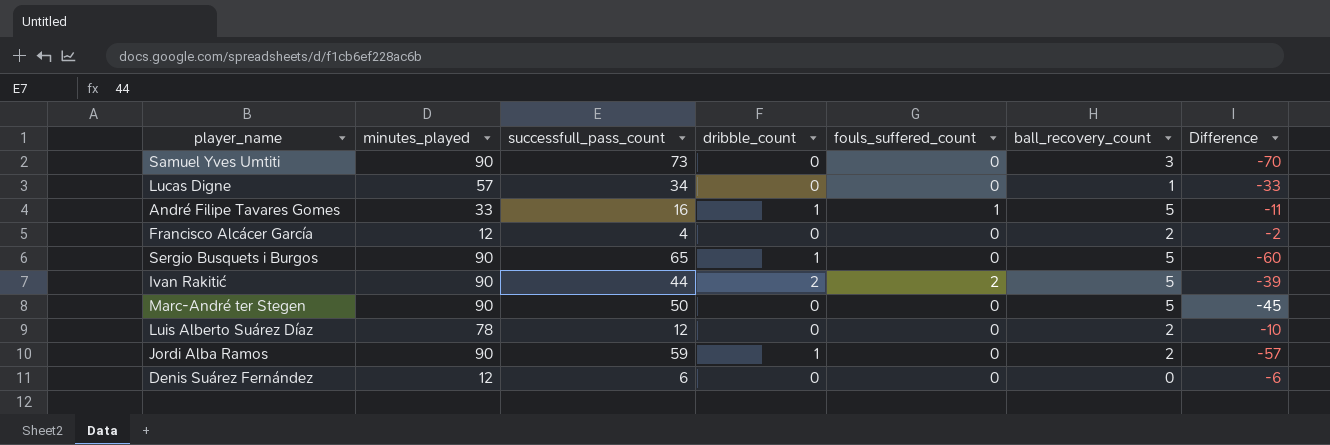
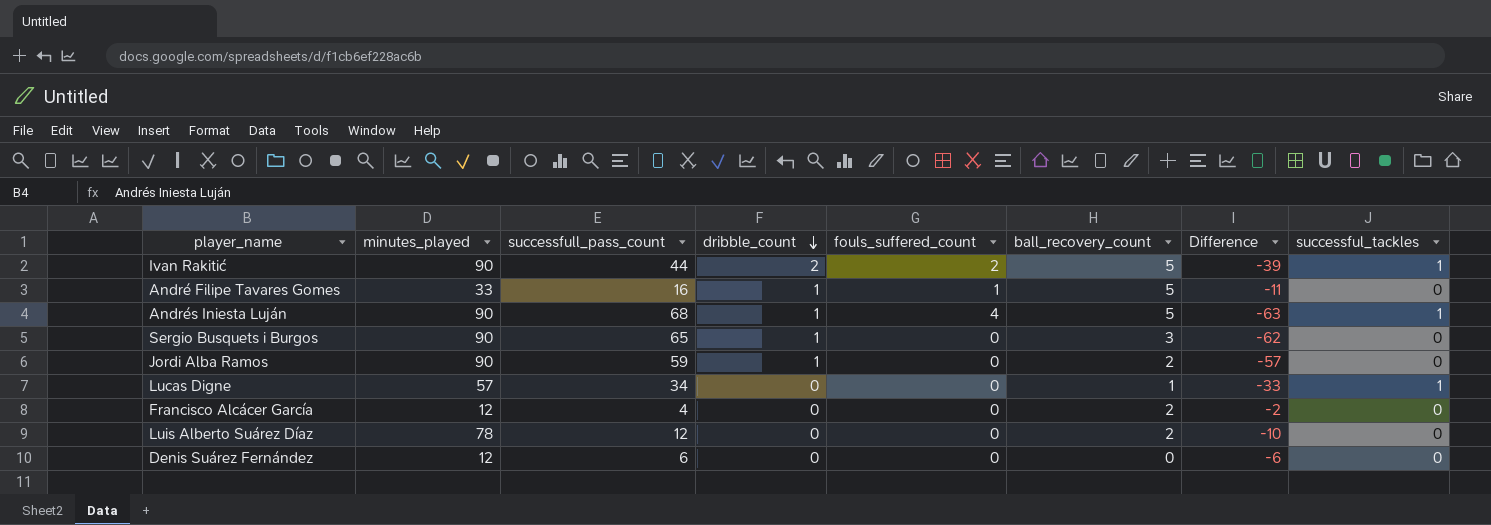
row order: none -> dribble_count descending
column successful_tackles | position: none -> 8
row Samuel Yves Umtiti: 90 | 73 | 0 | 0 | 3 | -70 -> none
row Marc-André ter Stegen: 90 | 50 | 0 | 0 | 5 | -45 -> none
row Andrés Iniesta Luján: none -> 90 | 68 | 1 | 4 | 5 | -63 | 1
Sergio Busquets i Burgos | ball_recovery_count: 5 -> 3
Sergio Busquets i Burgos | Difference: -60 -> -62

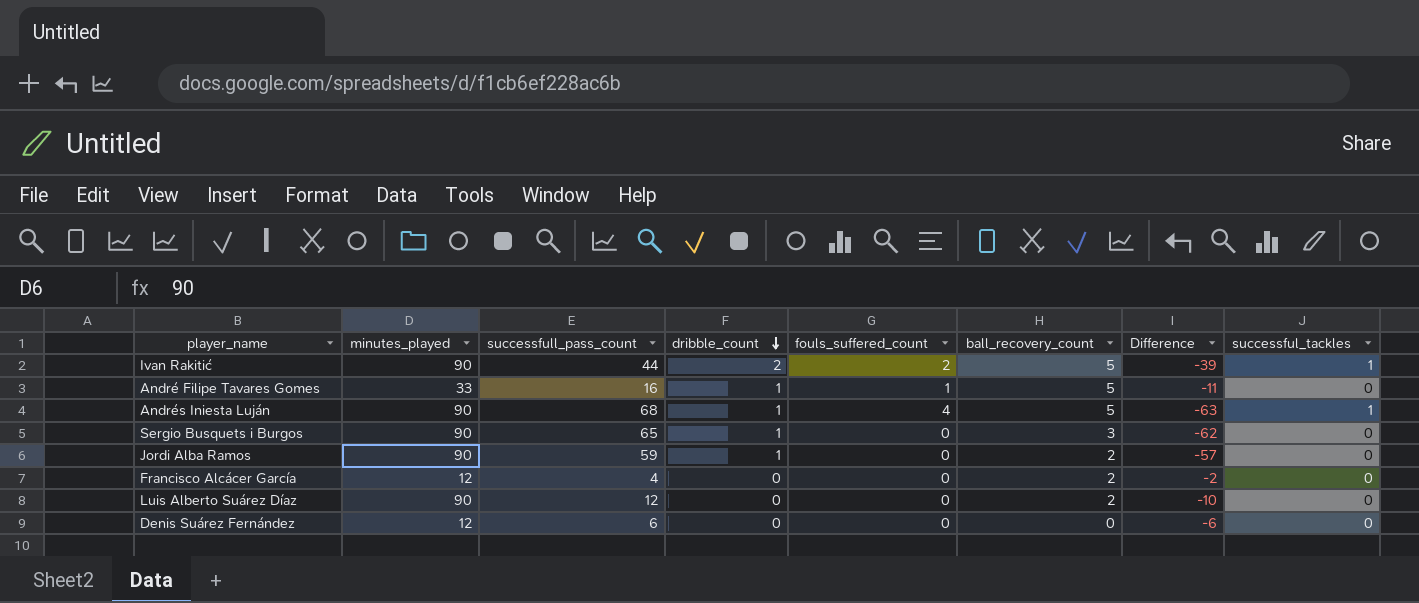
row Lucas Digne: 57 | 34 | 0 | 0 | 1 | -33 | 1 -> none
Luis Alberto Suárez Díaz | minutes_played: 78 -> 90

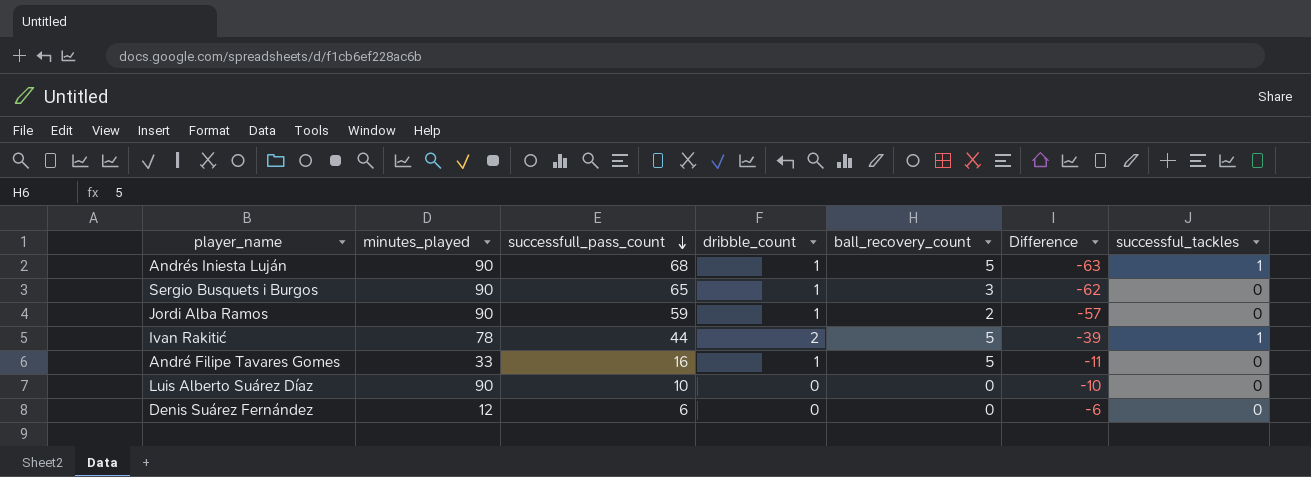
row order: dribble_count descending -> successfull_pass_count descending
column fouls_suffered_count | position: 5 -> none
row Francisco Alcácer García: 12 | 4 | 0 | 0 | 2 | -2 | 0 -> none
Ivan Rakitić | minutes_played: 90 -> 78
Luis Alberto Suárez Díaz | successfull_pass_count: 12 -> 10
Luis Alberto Suárez Díaz | ball_recovery_count: 2 -> 0

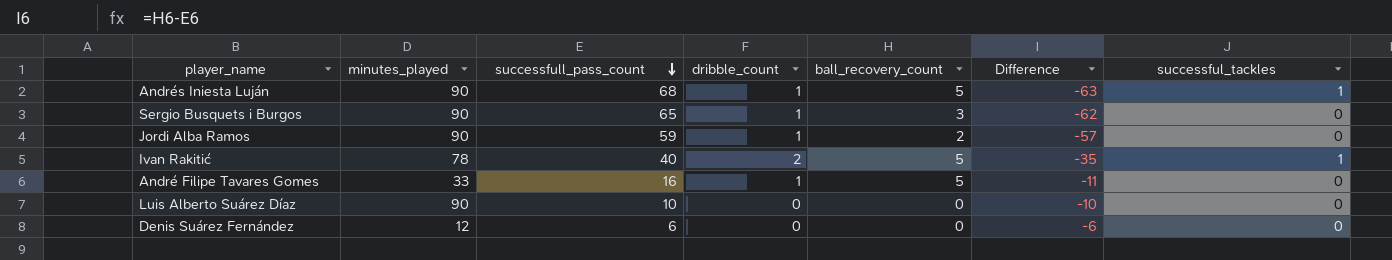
Ivan Rakitić | successfull_pass_count: 44 -> 40
Ivan Rakitić | Difference: -39 -> -35

